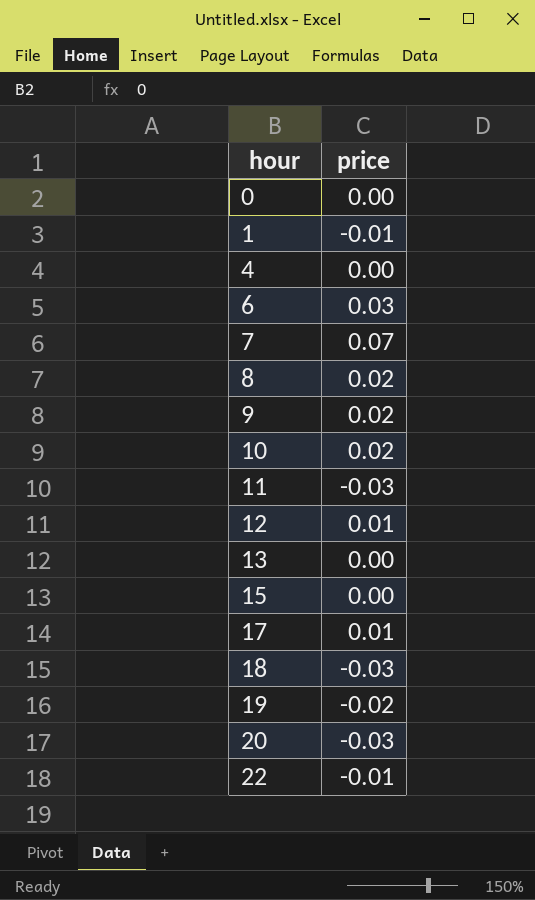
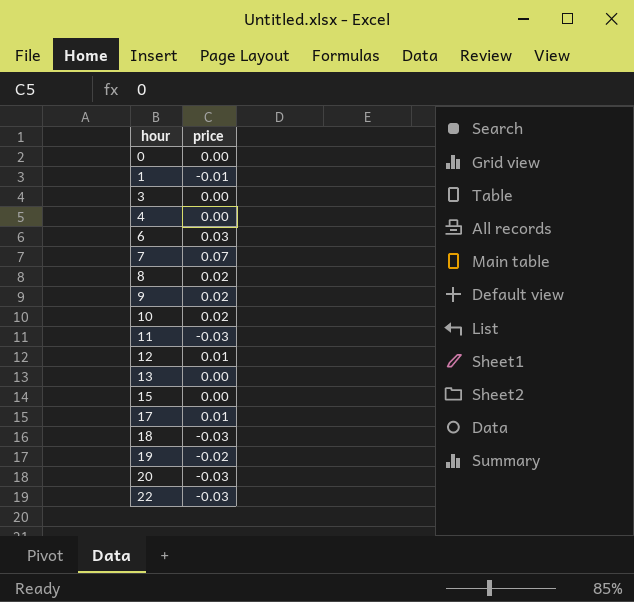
row 3: none -> 0.00
22 | price: -0.01 -> -0.03

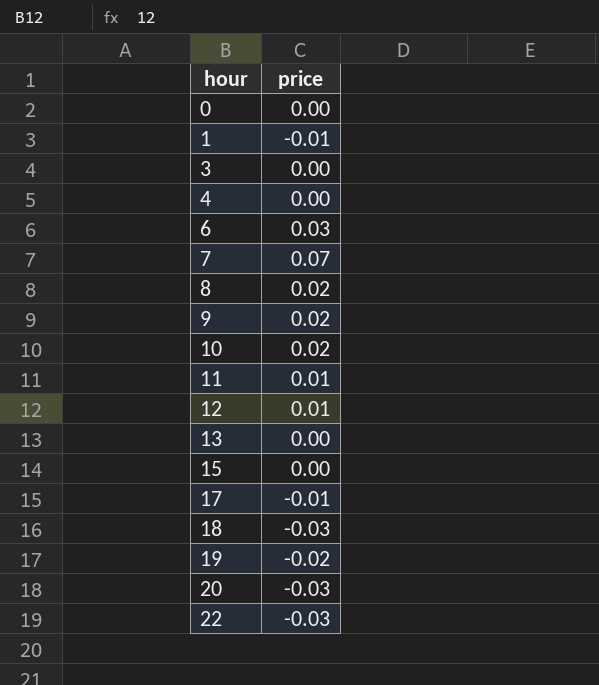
11 | price: -0.03 -> 0.01
17 | price: 0.01 -> -0.01

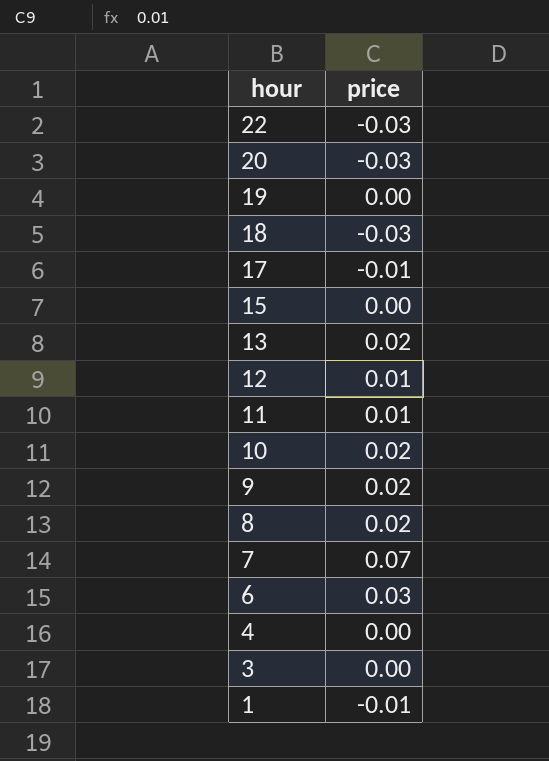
row order: hour ascending -> hour descending
row 0: 0.00 -> none
19 | price: -0.02 -> 0.00
13 | price: 0.00 -> 0.02

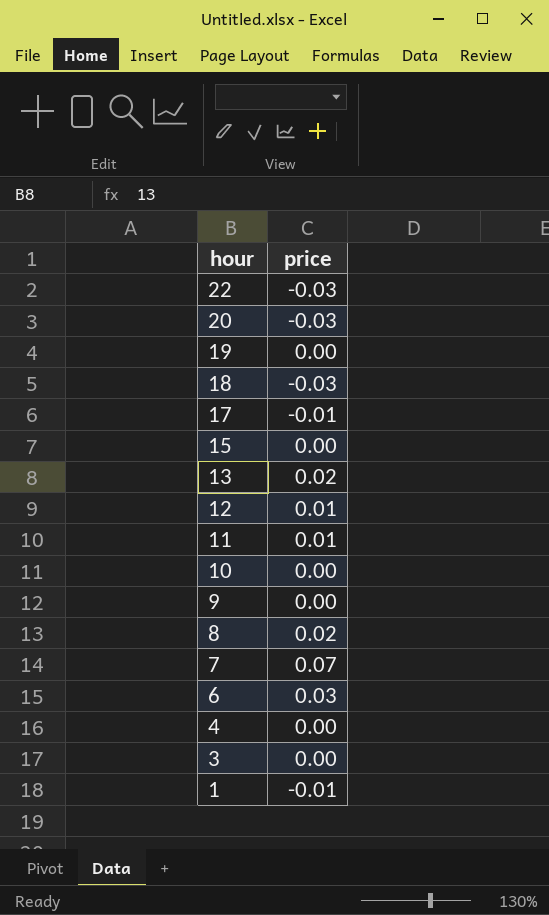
10 | price: 0.02 -> 0.00
9 | price: 0.02 -> 0.00

